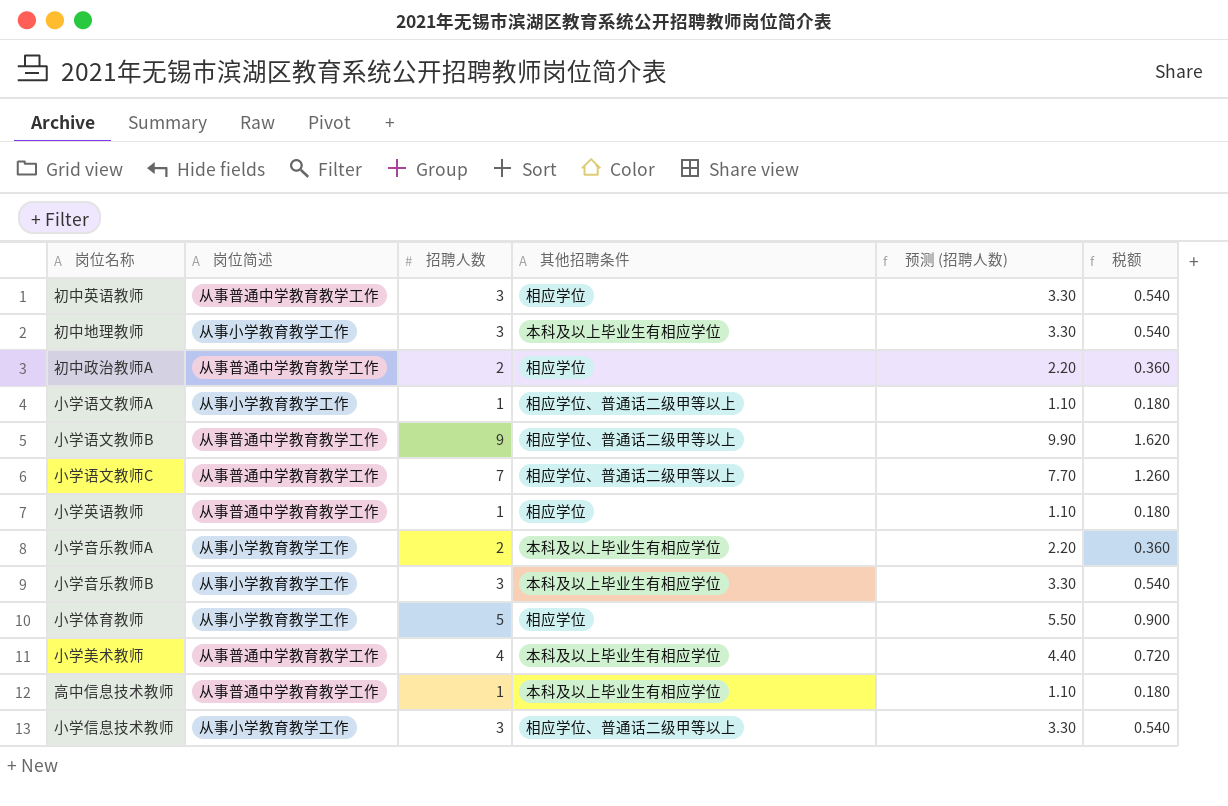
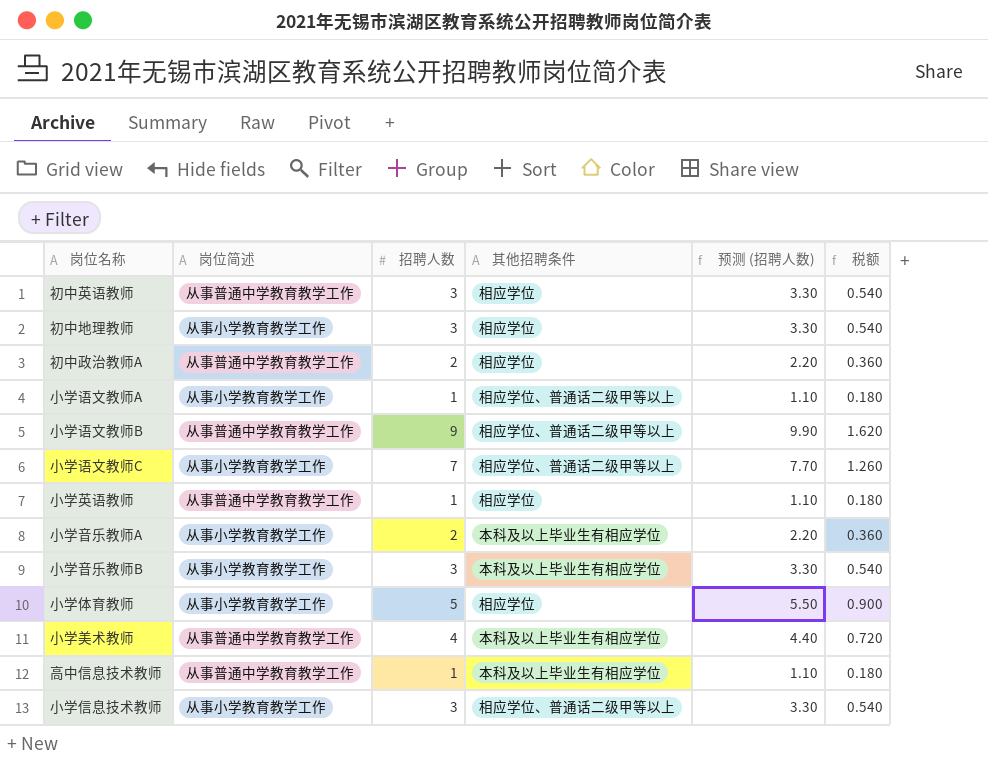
初中地理教师 | 其他招聘条件: 本科及以上毕业生有相应学位 -> 相应学位
小学语文教师C | 岗位简述: 从事普通中学教育教学工作 -> 从事小学教育教学工作

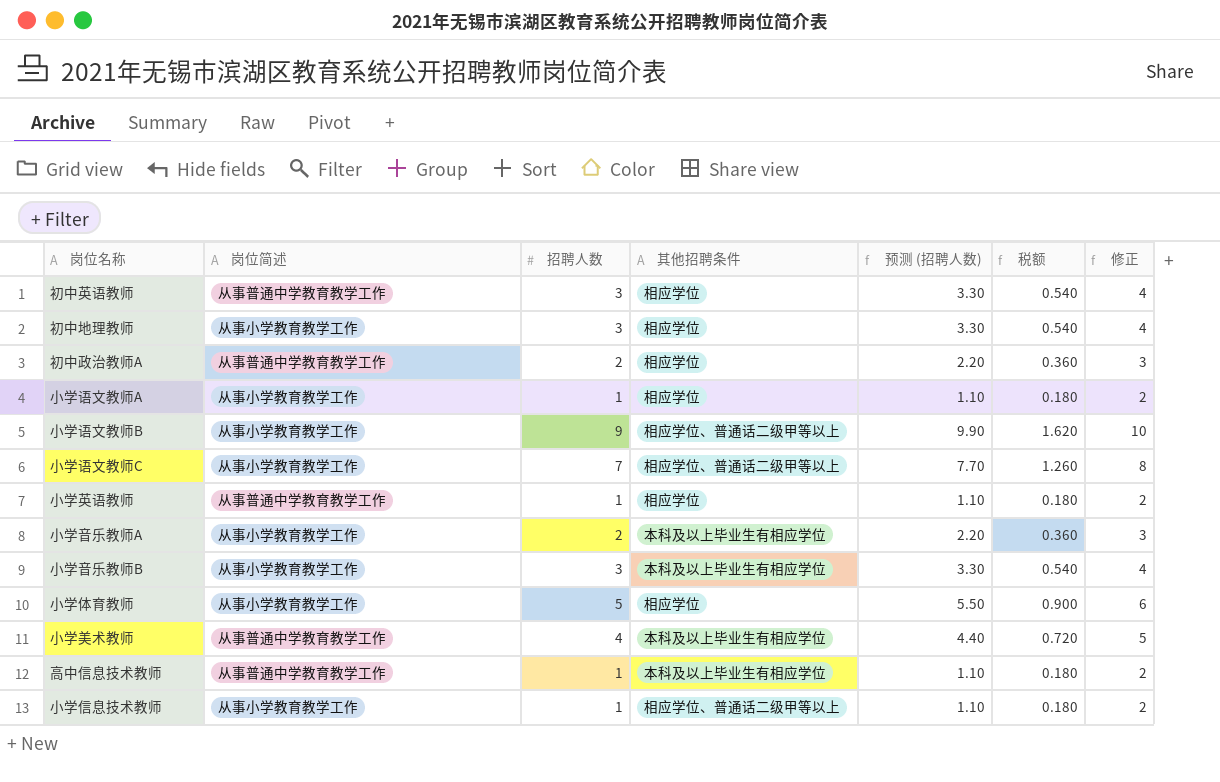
column 修正 | formula: none -> [招聘人数] + 1
小学语文教师A | 其他招聘条件: 相应学位、普通话二级甲等以上 -> 相应学位
小学语文教师B | 岗位简述: 从事普通中学教育教学工作 -> 从事小学教育教学工作
小学信息技术教师 | 招聘人数: 3 -> 1
小学信息技术教师 | 预测 (招聘人数): 3.30 -> 1.10
小学信息技术教师 | 税额: 0.540 -> 0.180

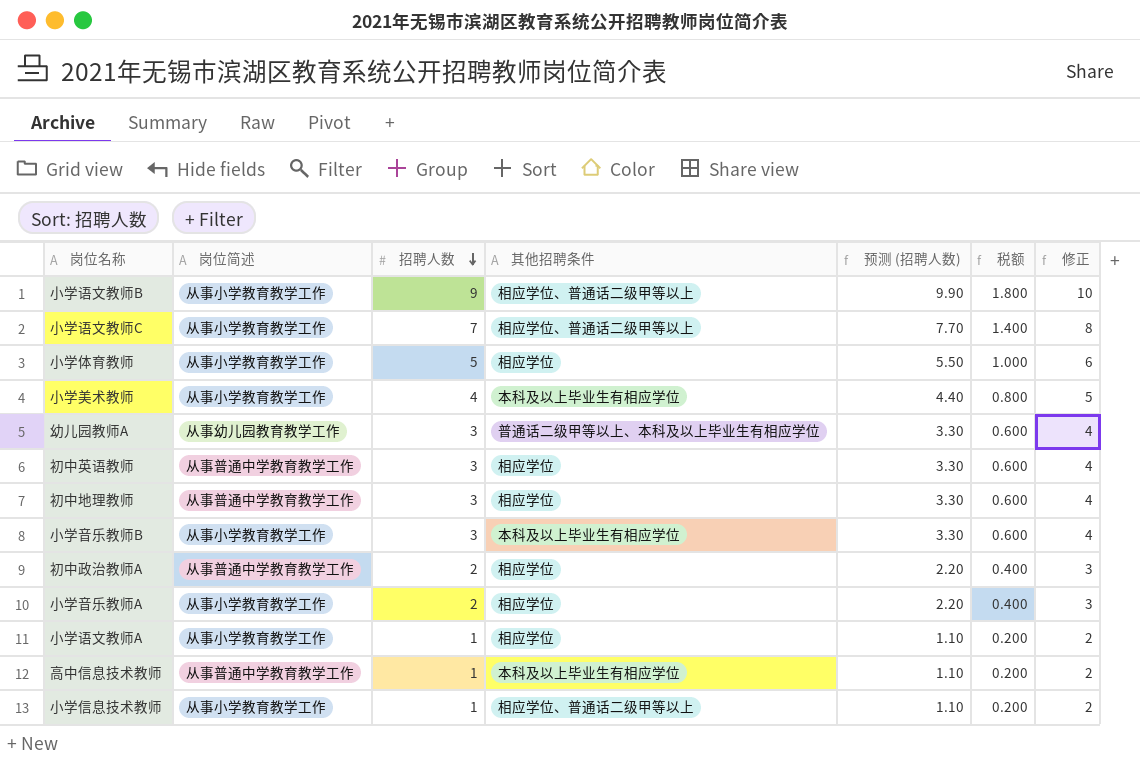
row order: none -> 招聘人数 descending
column 税额 | formula: [招聘人数] * 0.18 -> [招聘人数] * 0.2
row 小学英语教师: 从事普通中学教育教学工作 | 1 | 相应学位 | 1.10 | 0.180 | 2 -> none
小学美术教师 | 岗位简述: 从事普通中学教育教学工作 -> 从事小学教育教学工作
row 幼儿园教师A: none -> 从事幼儿园教育教学工作 | 3 | 普通话二级甲等以上、本科及以上毕业生有相应学位 | 3.30 | 0.600 | 4
初中地理教师 | 岗位简述: 从事小学教育教学工作 -> 从事普通中学教育教学工作
小学音乐教师A | 其他招聘条件: 本科及以上毕业生有相应学位 -> 相应学位

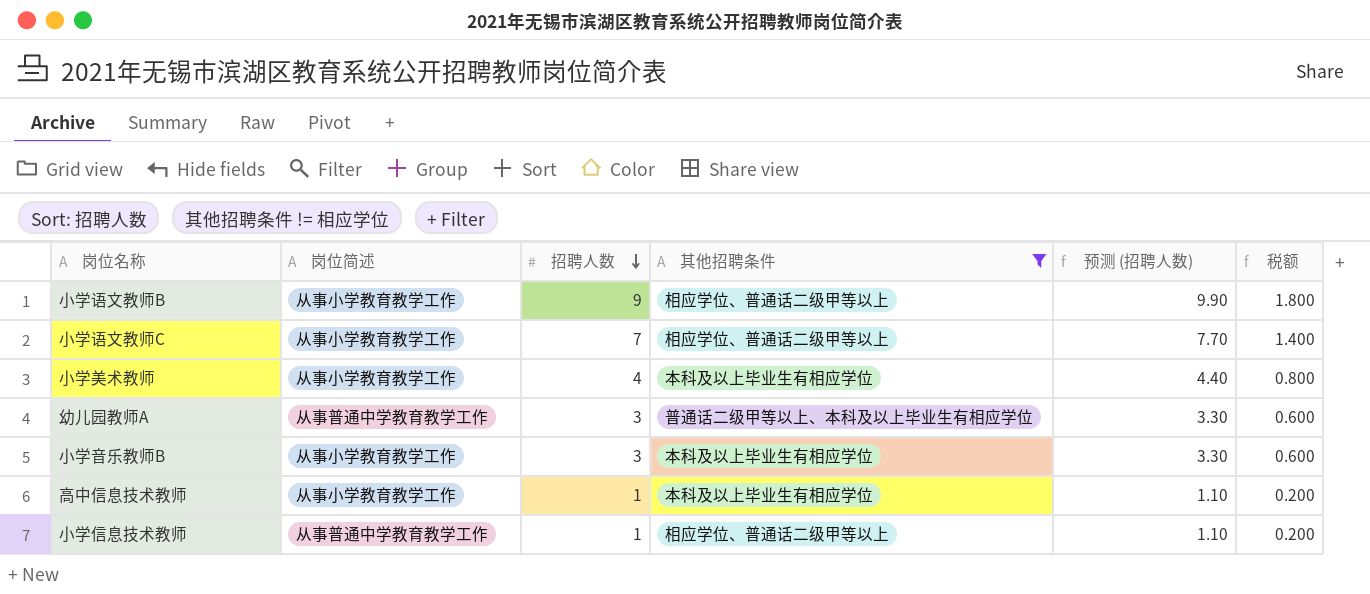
filter: none -> 其他招聘条件 != 相应学位
column 修正 | formula: [招聘人数] + 1 -> none
幼儿园教师A | 岗位简述: 从事幼儿园教育教学工作 -> 从事普通中学教育教学工作
高中信息技术教师 | 岗位简述: 从事普通中学教育教学工作 -> 从事小学教育教学工作
小学信息技术教师 | 岗位简述: 从事小学教育教学工作 -> 从事普通中学教育教学工作

